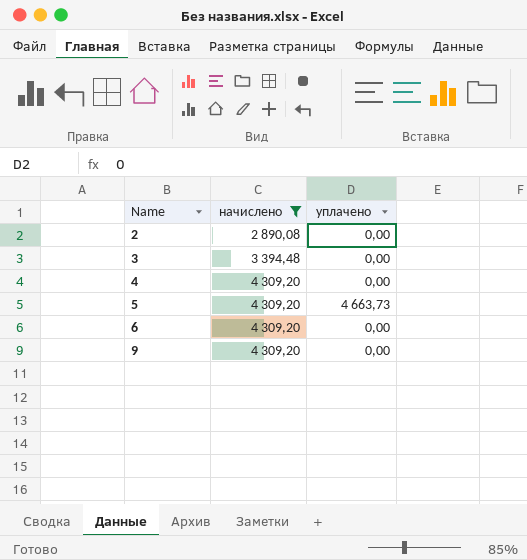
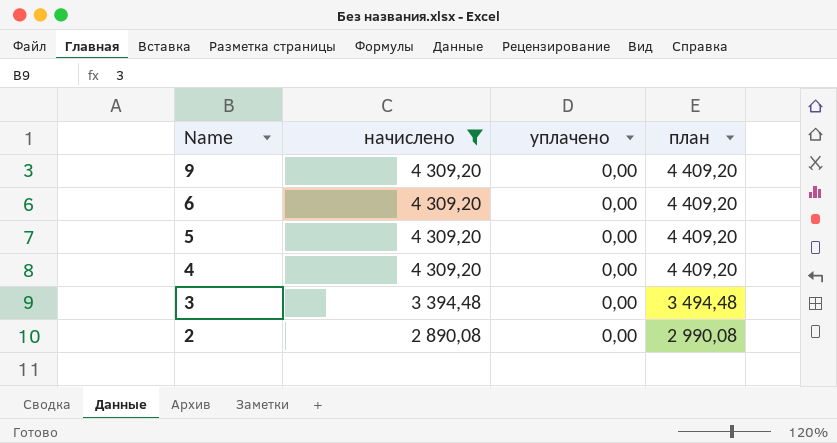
row order: Name ascending -> Name descending
column план | formula: none -> [начислено] + 100
5 | уплачено: 4 663,73 -> 0,00

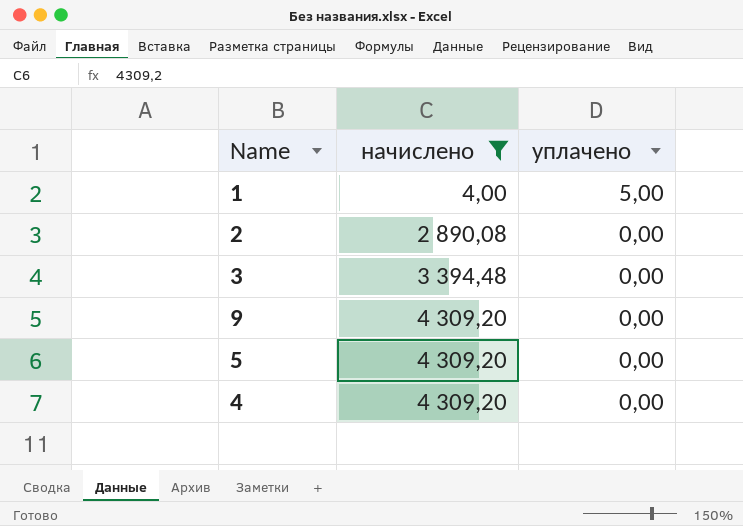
row order: Name descending -> начислено ascending
column план | formula: [начислено] + 100 -> none
row 6: 4 309,20 | 0,00 | 4 409,20 -> none
row 1: none -> 4,00 | 5,00

